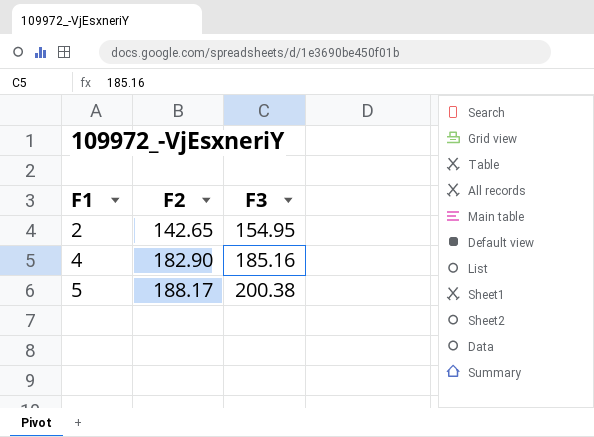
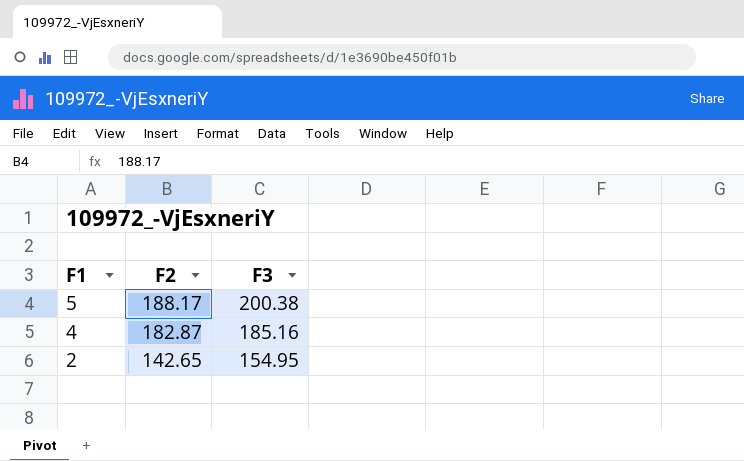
row order: F1 ascending -> F1 descending
4 | F2: 182.90 -> 182.87

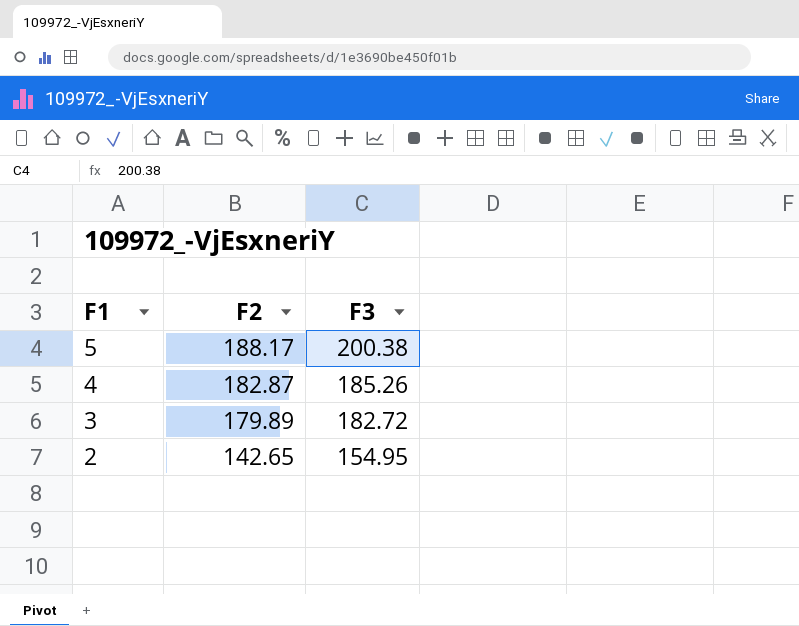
4 | F3: 185.16 -> 185.26
row 3: none -> 179.89 | 182.72

